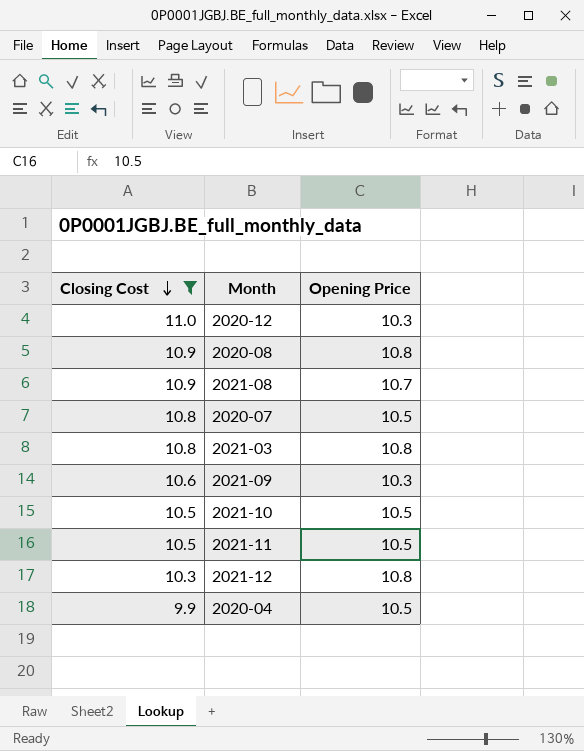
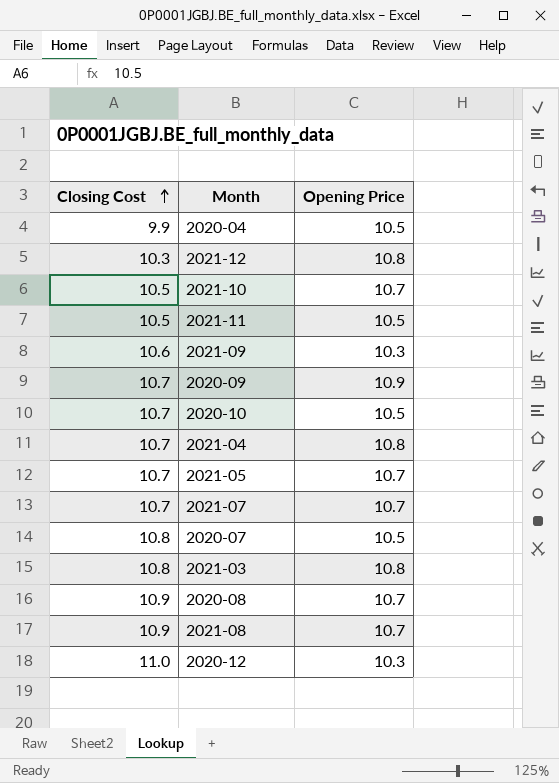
filter: Closing Cost != 10.7 -> none
row order: Closing Cost descending -> Closing Cost ascending
2021-10 | Opening Price: 10.5 -> 10.7
2020-08 | Opening Price: 10.8 -> 10.7

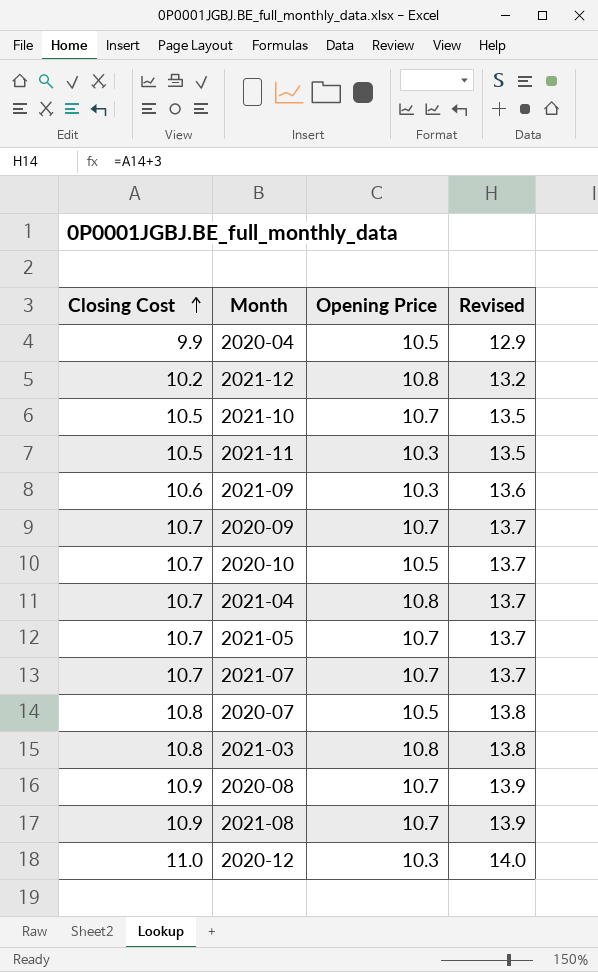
column Revised | formula: none -> [Closing Cost] + 3
2021-12 | Closing Cost: 10.3 -> 10.2
2021-11 | Opening Price: 10.5 -> 10.3
2020-09 | Opening Price: 10.9 -> 10.7

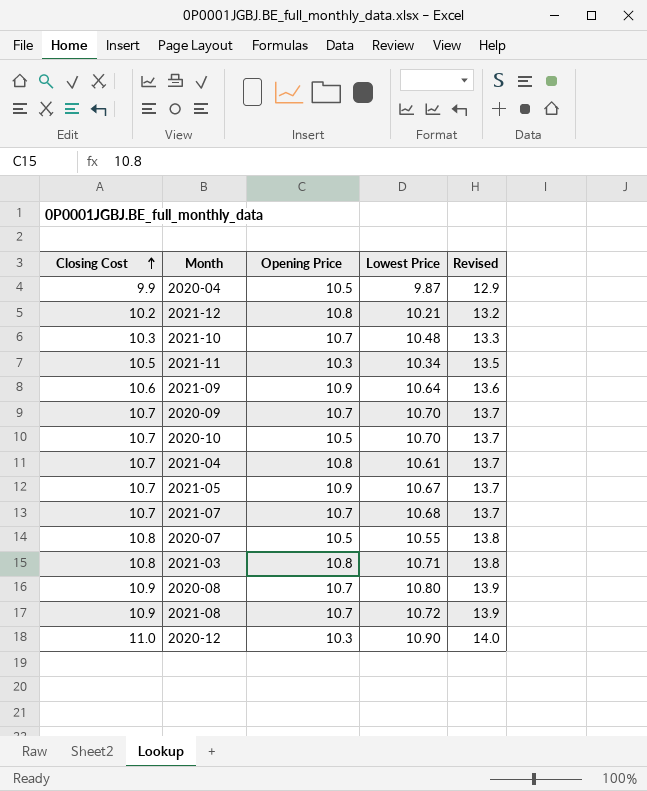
column Lowest Price | position: none -> 4
2021-10 | Closing Cost: 10.5 -> 10.3
2021-10 | Revised: 13.5 -> 13.3
2021-09 | Opening Price: 10.3 -> 10.9
2021-05 | Opening Price: 10.7 -> 10.9

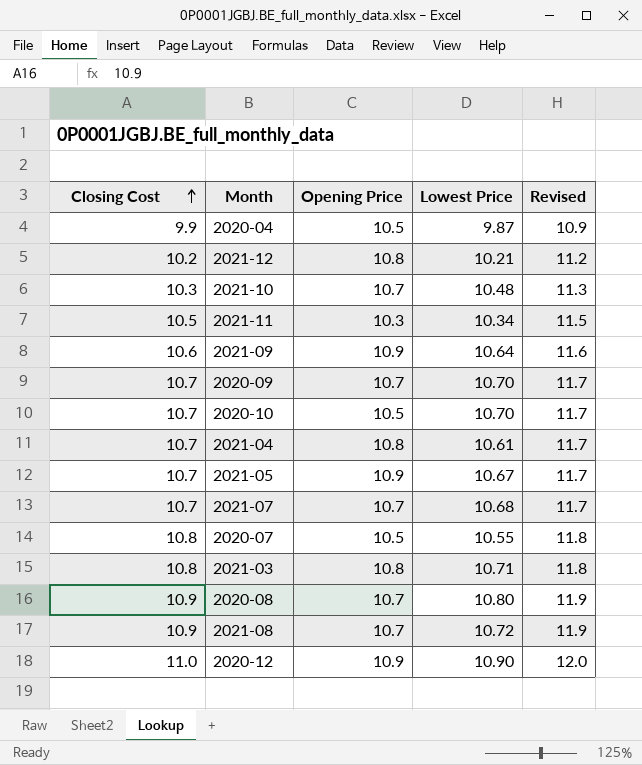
column Revised | formula: [Closing Cost] + 3 -> [Closing Cost] + 1
2020-12 | Opening Price: 10.3 -> 10.9

